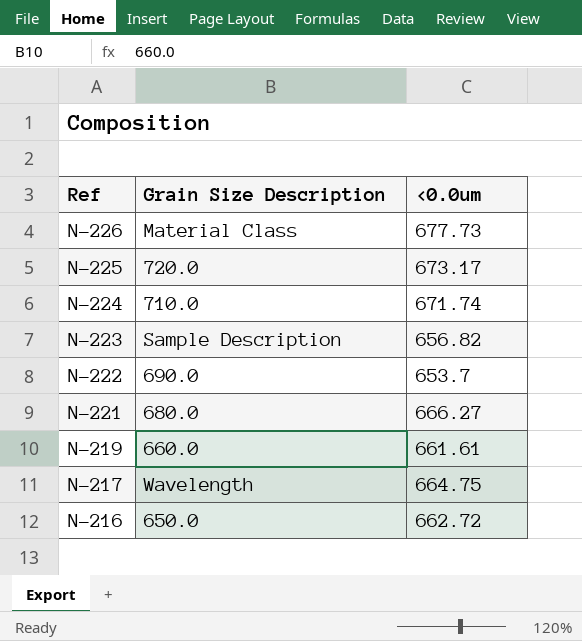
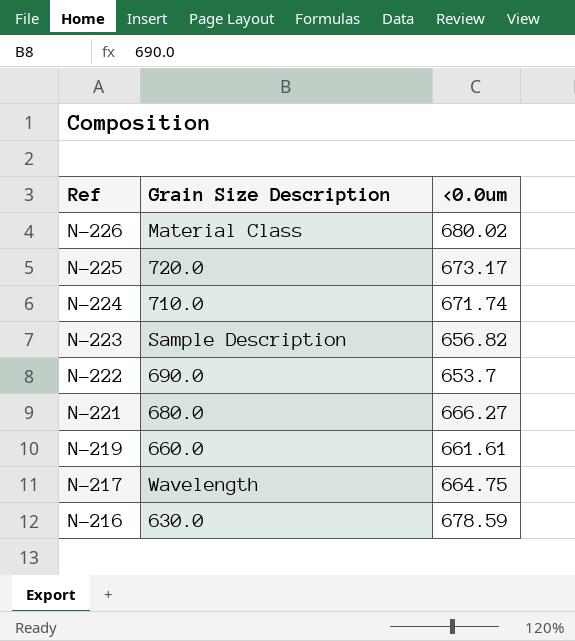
N-226 | <0.0um: 677.73 -> 680.02
N-216 | Grain Size Description: 650.0 -> 630.0
N-216 | <0.0um: 662.72 -> 678.59

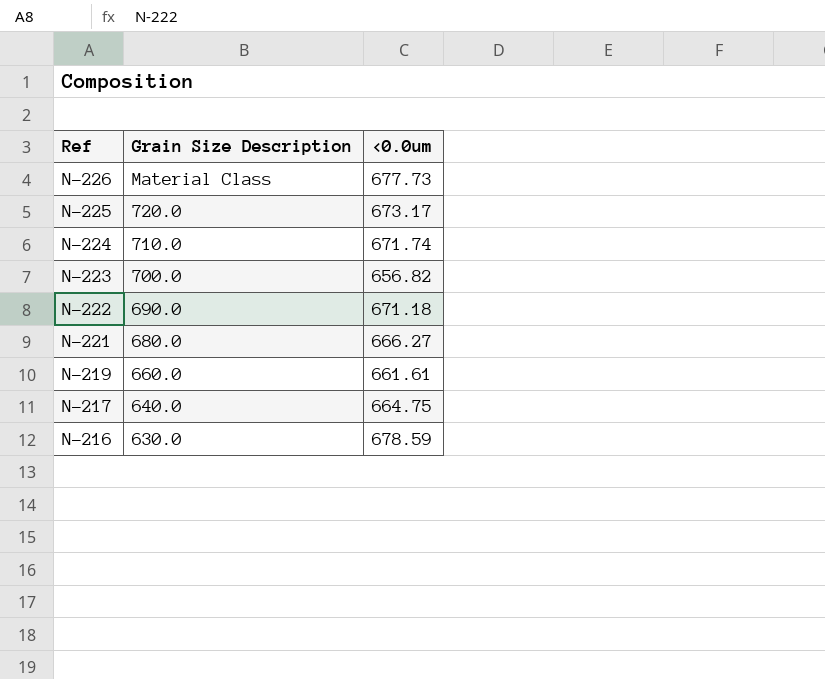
N-226 | <0.0um: 680.02 -> 677.73
N-223 | Grain Size Description: Sample Description -> 700.0
N-222 | <0.0um: 653.7 -> 671.18
N-217 | Grain Size Description: Wavelength -> 640.0

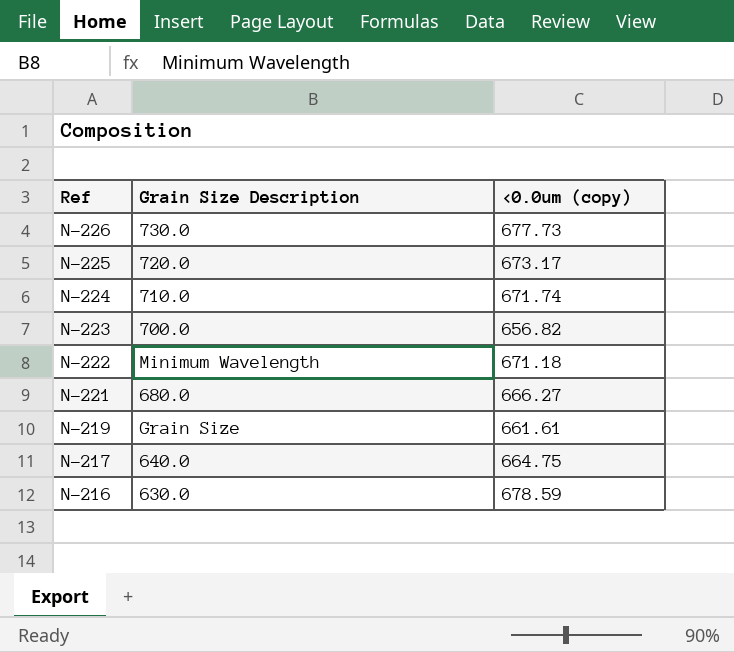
column name: <0.0um -> <0.0um (copy)
N-226 | Grain Size Description: Material Class -> 730.0
N-222 | Grain Size Description: 690.0 -> Minimum Wavelength
N-219 | Grain Size Description: 660.0 -> Grain Size

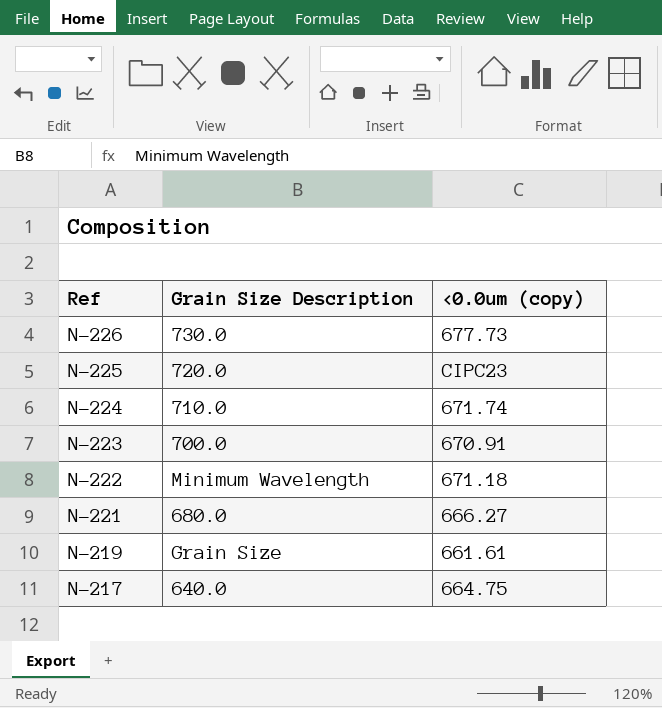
row N-216: 630.0 | 678.59 -> none
N-225 | <0.0um (copy): 673.17 -> CIPC23
N-223 | <0.0um (copy): 656.82 -> 670.91

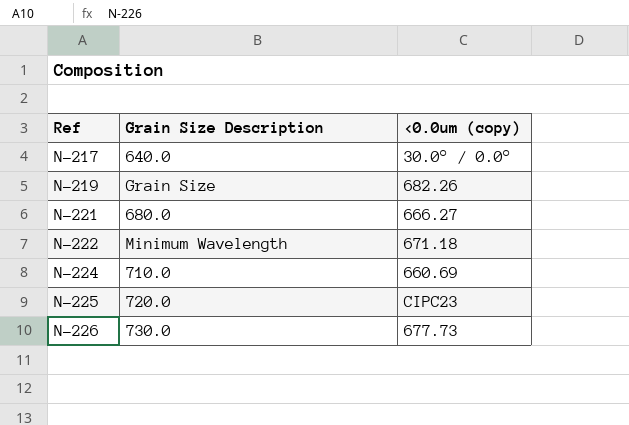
row order: Ref descending -> Ref ascending
row N-223: 700.0 | 670.91 -> none
N-217 | <0.0um (copy): 664.75 -> 30.0° / 0.0°
N-219 | <0.0um (copy): 661.61 -> 682.26
N-224 | <0.0um (copy): 671.74 -> 660.69

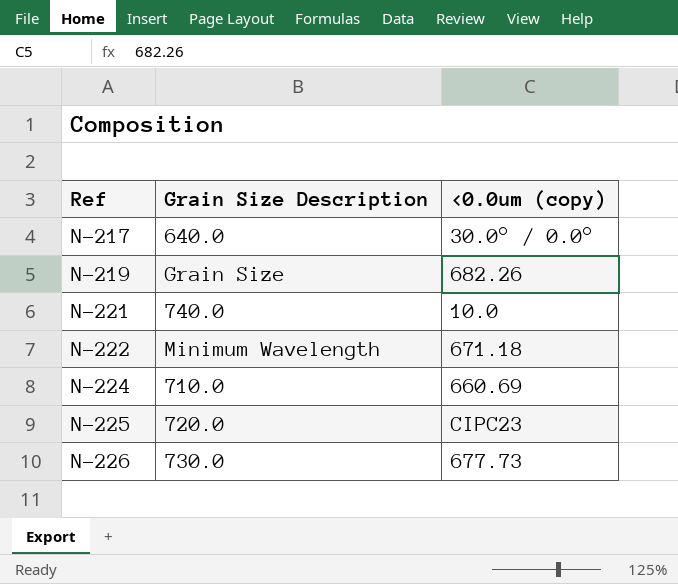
N-221 | Grain Size Description: 680.0 -> 740.0
N-221 | <0.0um (copy): 666.27 -> 10.0

